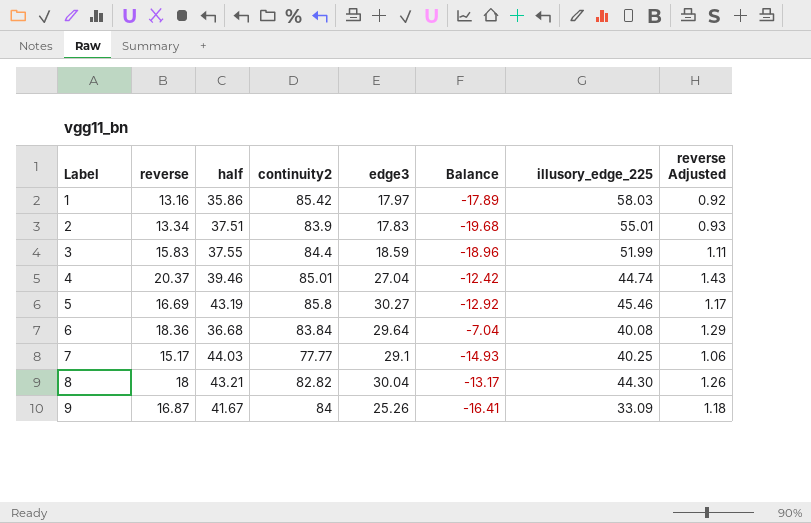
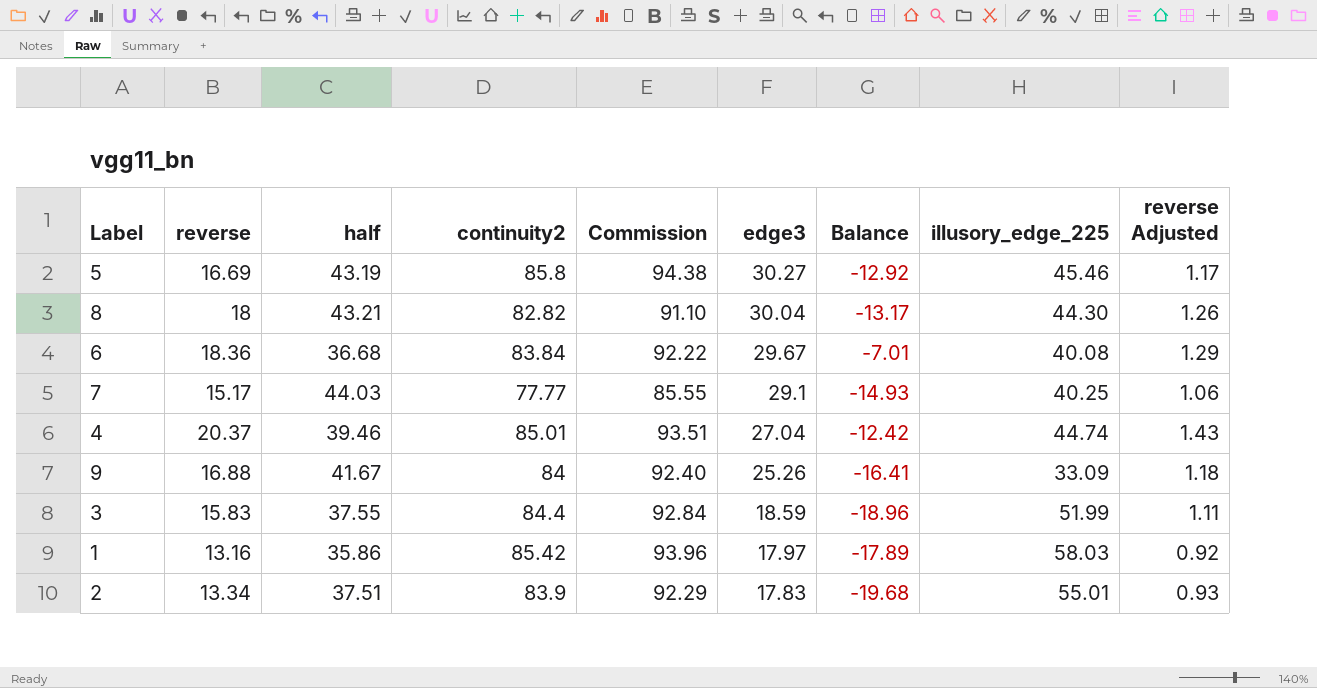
row order: Label ascending -> edge3 descending
column Commission | formula: none -> [continuity2] * 1.1
6 | edge3: 29.64 -> 29.67
6 | Balance: -7.04 -> -7.01
9 | reverse: 16.87 -> 16.88

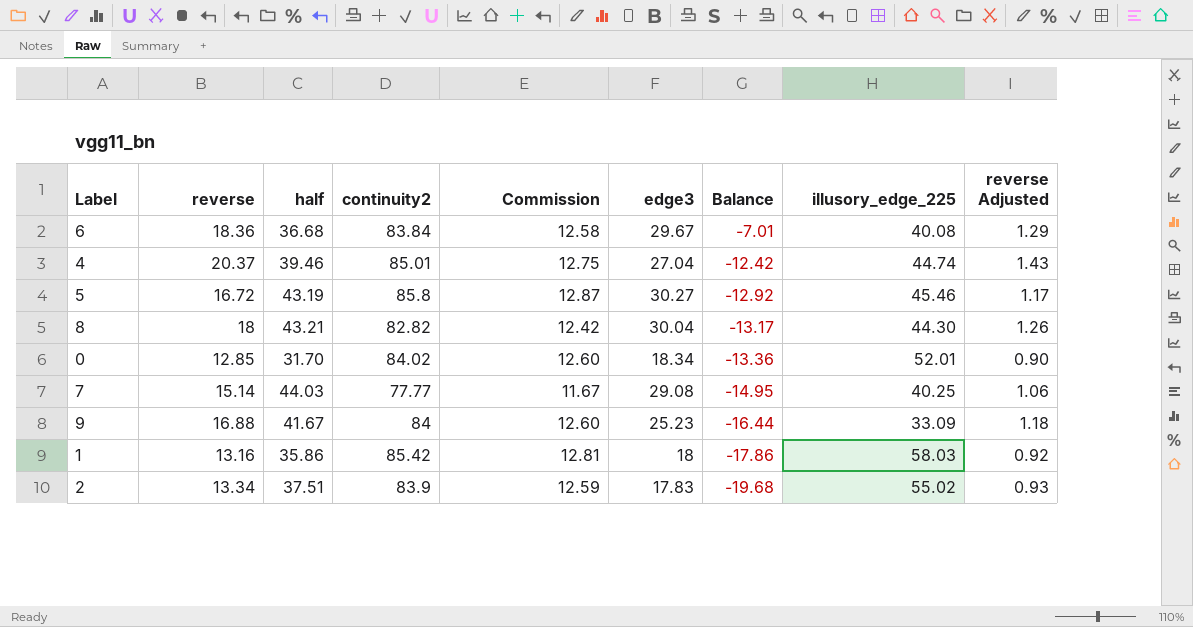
row order: edge3 descending -> Balance descending
column Commission | formula: [continuity2] * 1.1 -> [continuity2] * 0.15
row 3: 15.83 | 37.55 | 84.4 | 92.84 | 18.59 | -18.96 | 51.99 | 1.11 -> none
5 | reverse: 16.69 -> 16.72
row 0: none -> 12.85 | 31.70 | 84.02 | 12.60 | 18.34 | -13.36 | 52.01 | 0.90
7 | reverse: 15.17 -> 15.14
7 | edge3: 29.1 -> 29.08
7 | Balance: -14.93 -> -14.95
9 | edge3: 25.26 -> 25.23
9 | Balance: -16.41 -> -16.44
1 | edge3: 17.97 -> 18
1 | Balance: -17.89 -> -17.86
2 | illusory_edge_225: 55.01 -> 55.02

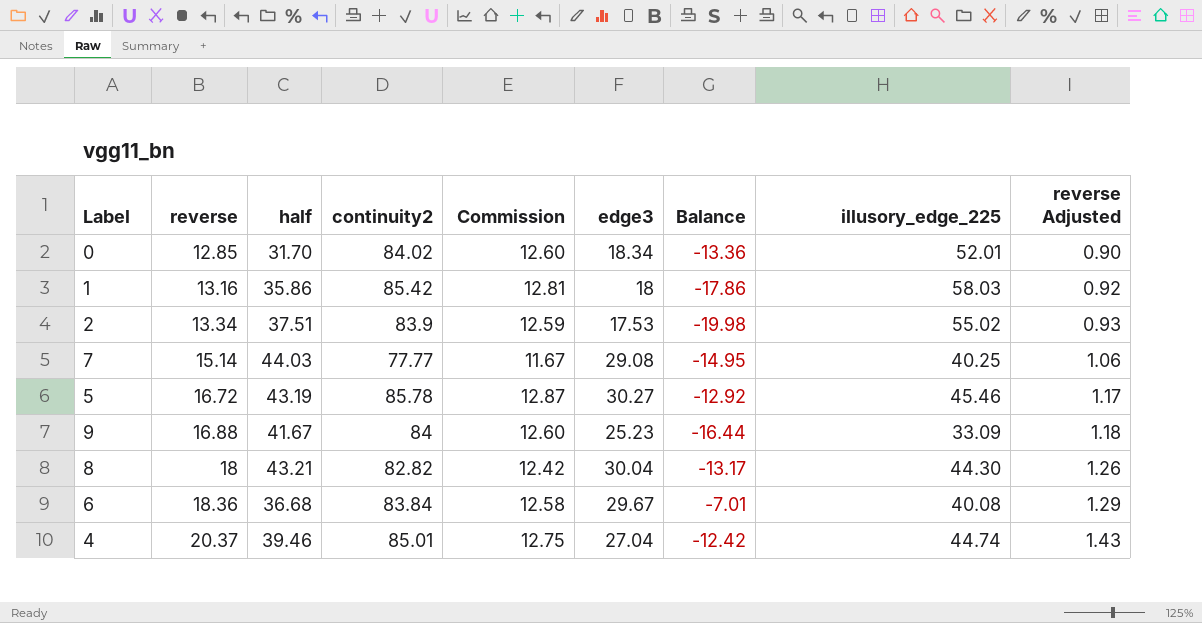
row order: Balance descending -> reverse ascending
2 | edge3: 17.83 -> 17.53
2 | Balance: -19.68 -> -19.98
5 | continuity2: 85.8 -> 85.78

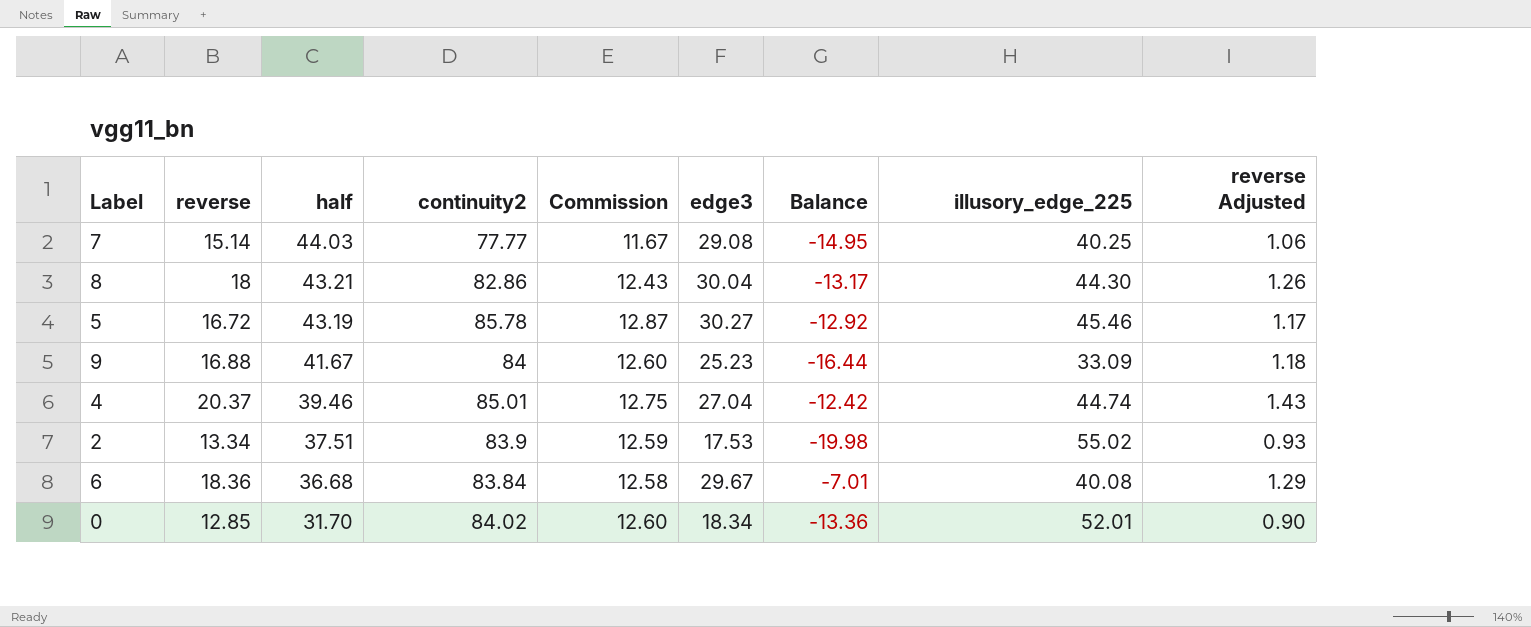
row order: reverse ascending -> half descending
row 1: 13.16 | 35.86 | 85.42 | 12.81 | 18 | -17.86 | 58.03 | 0.92 -> none
8 | continuity2: 82.82 -> 82.86
8 | Commission: 12.42 -> 12.43

